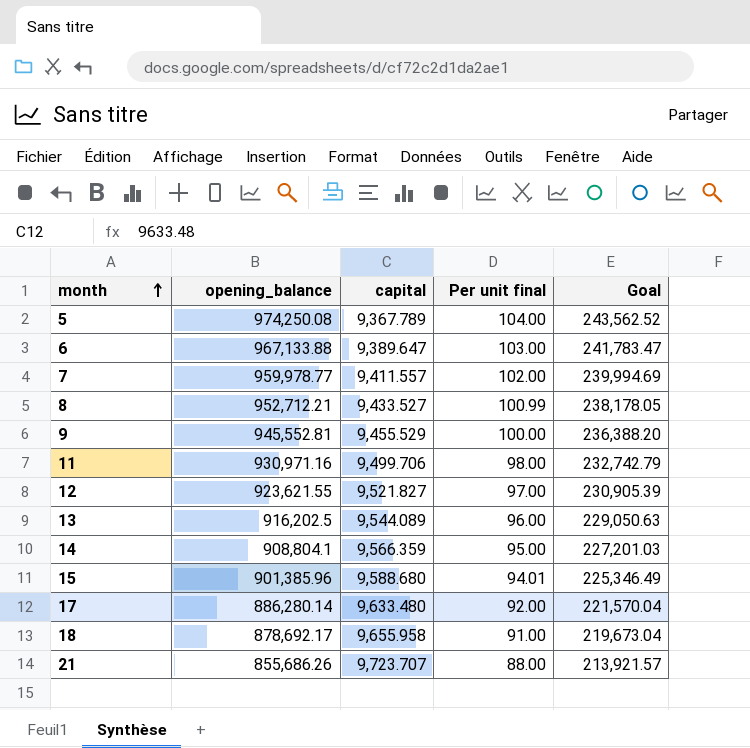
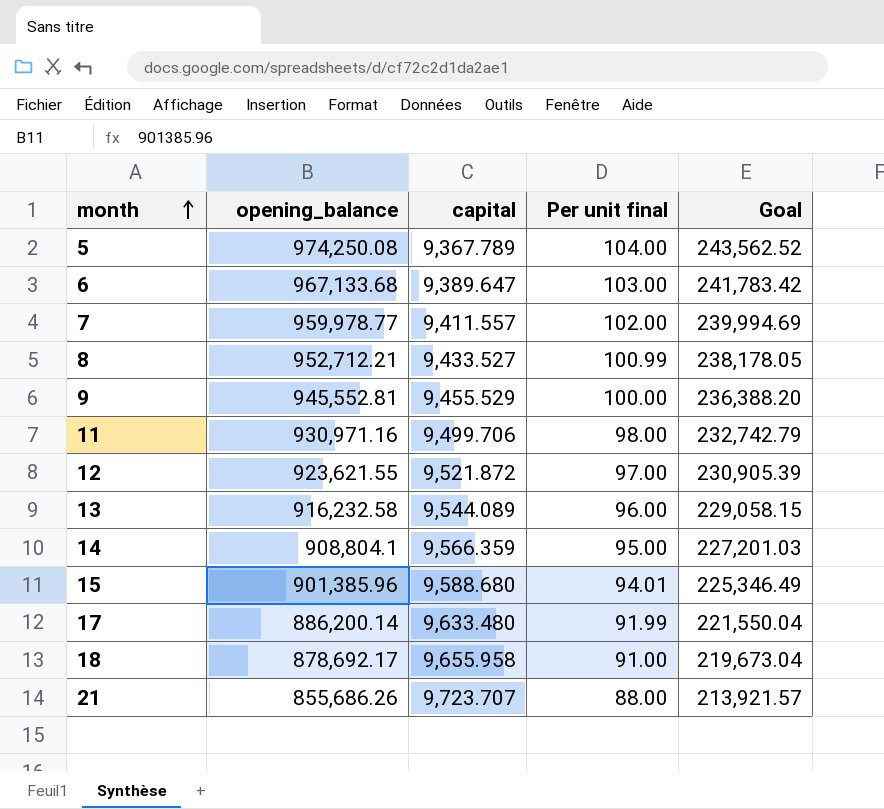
6 | opening_balance: 967,133.88 -> 967,133.68
6 | Goal: 241,783.47 -> 241,783.42
12 | capital: 9,521.827 -> 9,521.872
13 | opening_balance: 916,202.5 -> 916,232.58
13 | Goal: 229,050.63 -> 229,058.15
17 | opening_balance: 886,280.14 -> 886,200.14
17 | Per unit final: 92.00 -> 91.99
17 | Goal: 221,570.04 -> 221,550.04

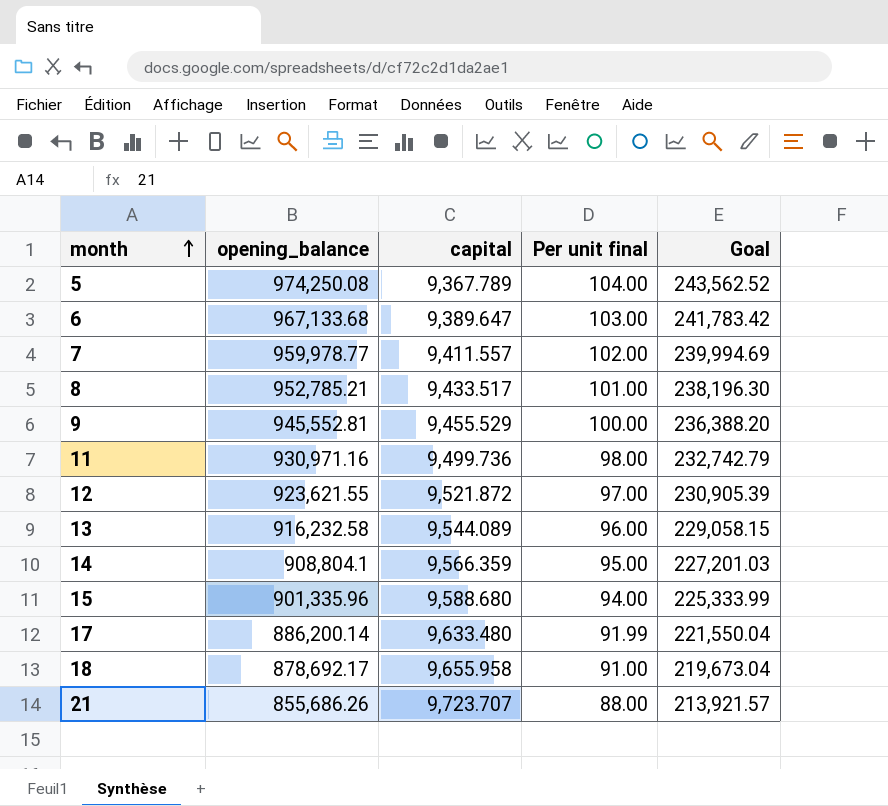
8 | opening_balance: 952,712.21 -> 952,785.21
8 | capital: 9,433.527 -> 9,433.517
8 | Per unit final: 100.99 -> 101.00
8 | Goal: 238,178.05 -> 238,196.30
11 | capital: 9,499.706 -> 9,499.736
15 | opening_balance: 901,385.96 -> 901,335.96
15 | Per unit final: 94.01 -> 94.00
15 | Goal: 225,346.49 -> 225,333.99

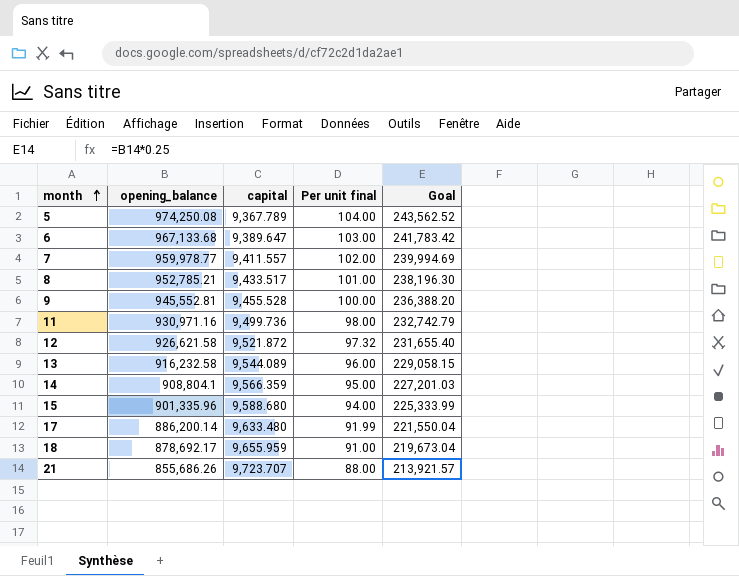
9 | capital: 9,455.529 -> 9,455.528
12 | opening_balance: 923,621.55 -> 926,621.58
12 | Per unit final: 97.00 -> 97.32
12 | Goal: 230,905.39 -> 231,655.40
18 | capital: 9,655.958 -> 9,655.959

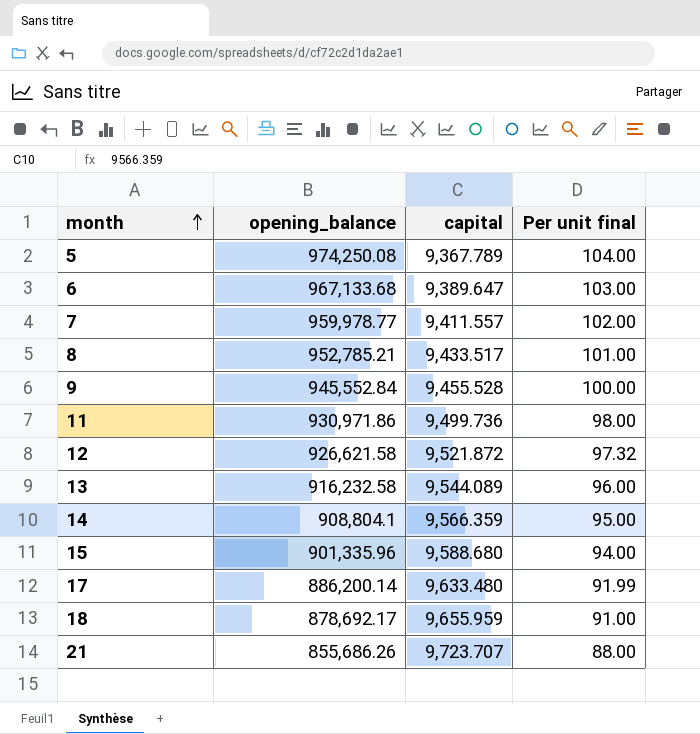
column Goal | formula: [opening_balance] * 0.25 -> none
9 | opening_balance: 945,552.81 -> 945,552.84
11 | opening_balance: 930,971.16 -> 930,971.86

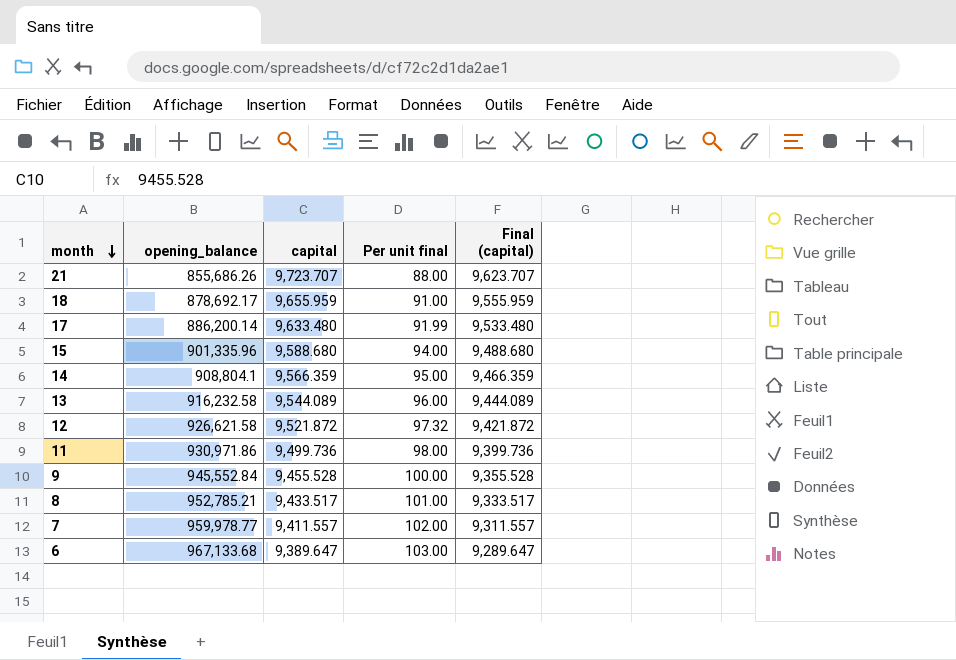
row order: month ascending -> month descending
column Final (capital) | formula: none -> [capital] - 100
row 5: 974,250.08 | 9,367.789 | 104.00 -> none

